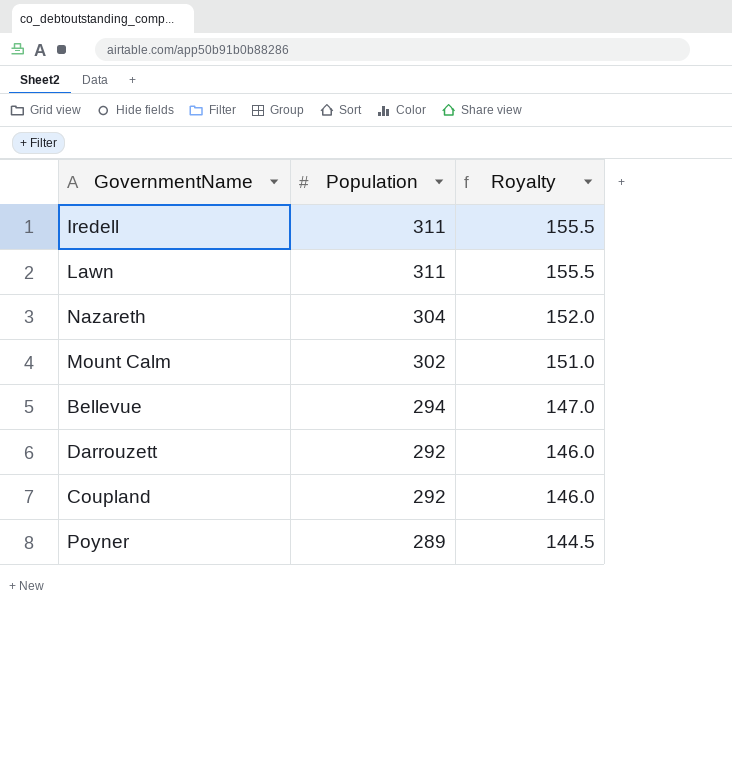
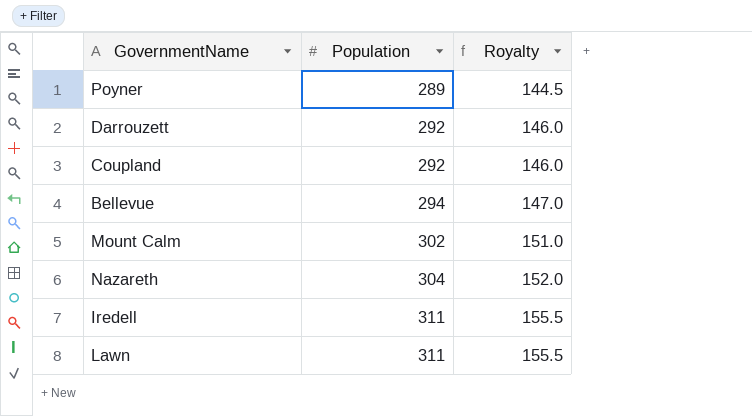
row order: Population descending -> Population ascending

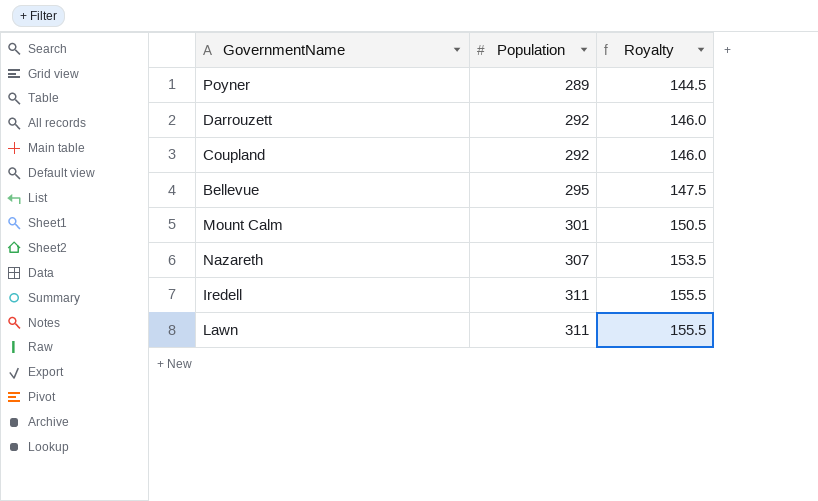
Bellevue | Population: 294 -> 295
Bellevue | Royalty: 147.0 -> 147.5
Mount Calm | Population: 302 -> 301
Mount Calm | Royalty: 151.0 -> 150.5
Nazareth | Population: 304 -> 307
Nazareth | Royalty: 152.0 -> 153.5

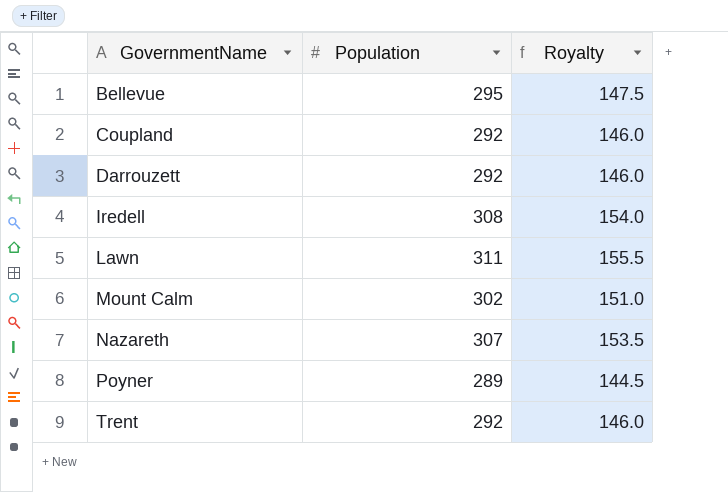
row order: Population ascending -> GovernmentName ascending
Iredell | Population: 311 -> 308
Iredell | Royalty: 155.5 -> 154.0
Mount Calm | Population: 301 -> 302
Mount Calm | Royalty: 150.5 -> 151.0
row Trent: none -> 292 | 146.0

